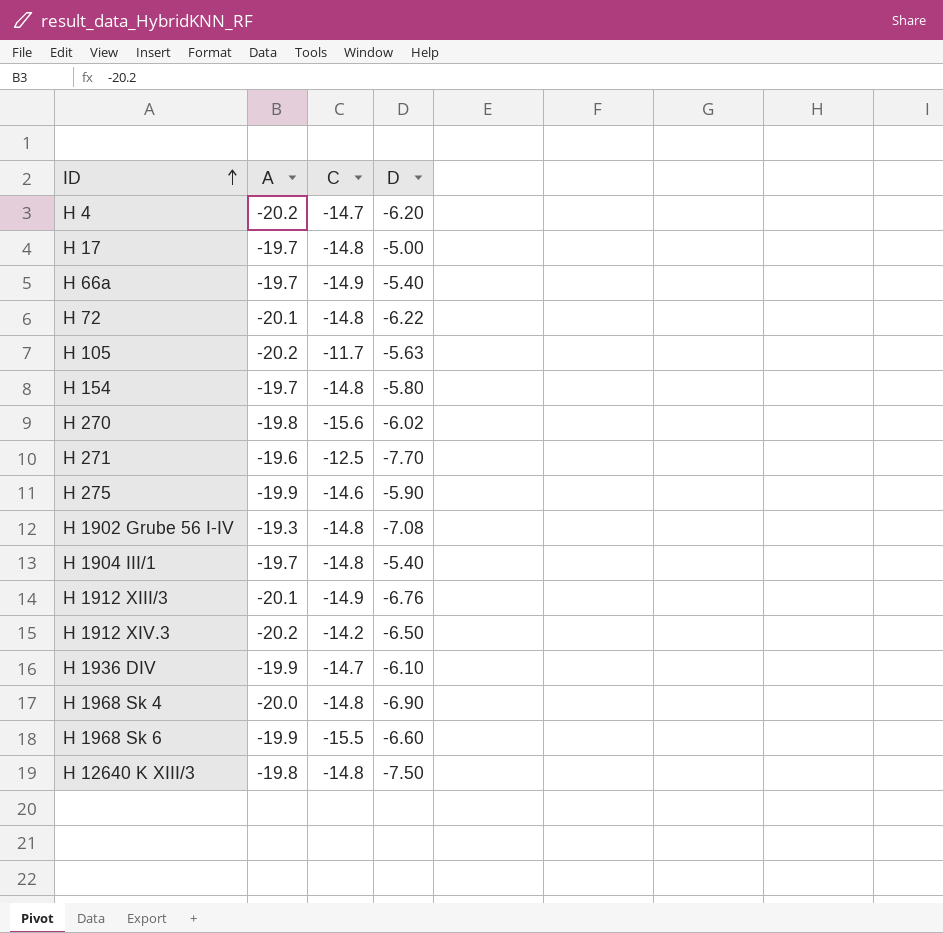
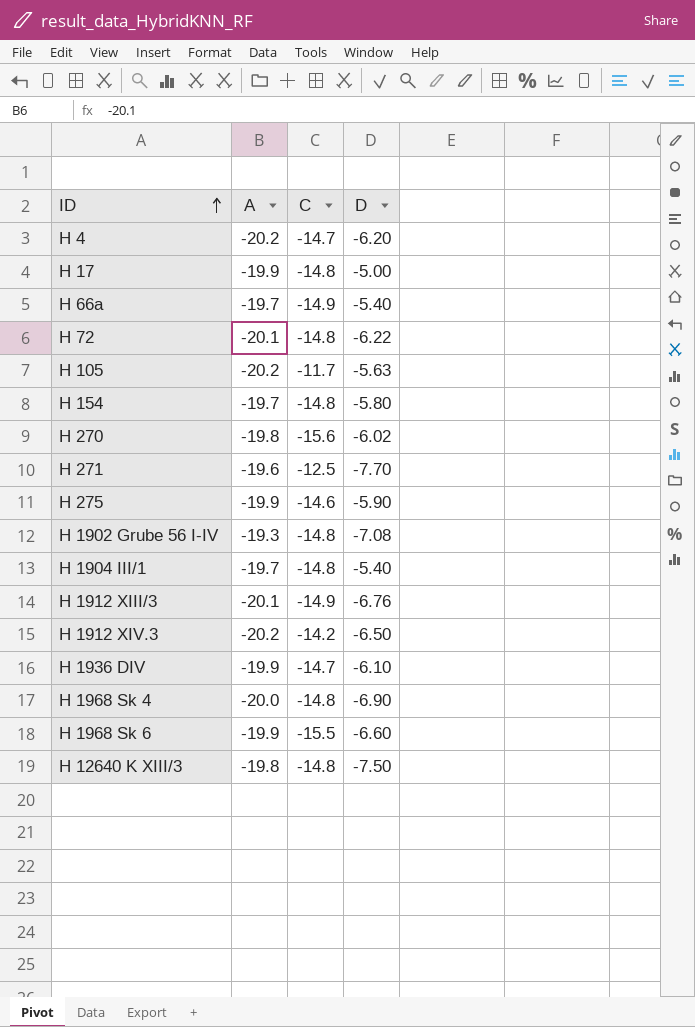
H 17 | A: -19.7 -> -19.9

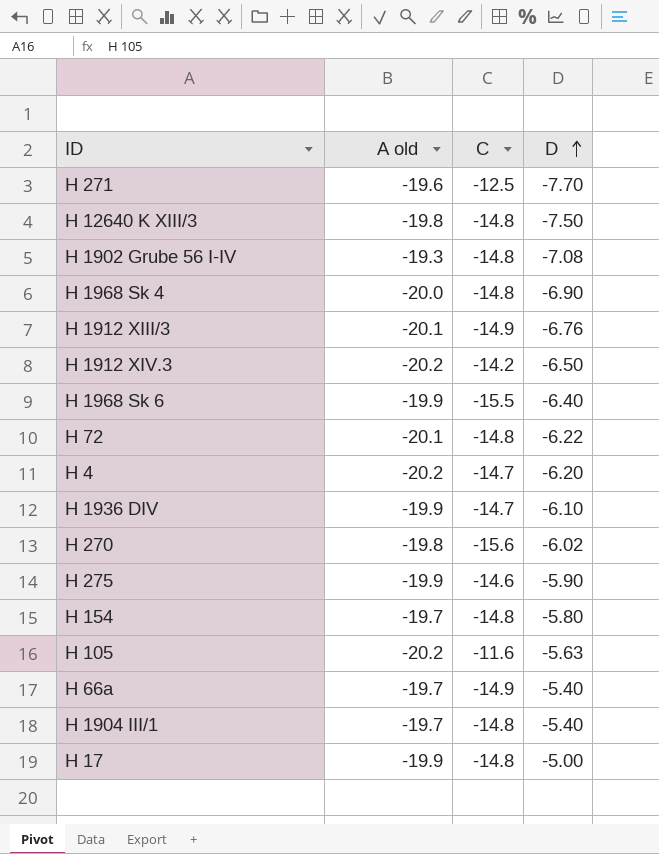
row order: ID ascending -> D ascending
column name: A -> A old
H 1968 Sk 6 | D: -6.60 -> -6.40
H 105 | C: -11.7 -> -11.6

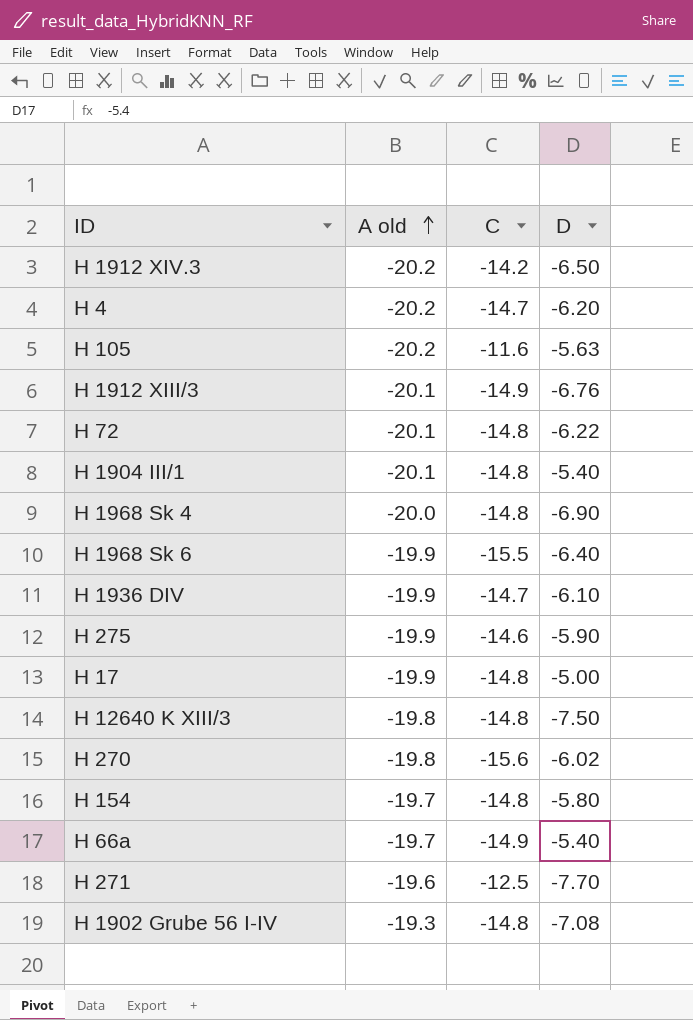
row order: D ascending -> A old ascending
H 1904 III/1 | A old: -19.7 -> -20.1

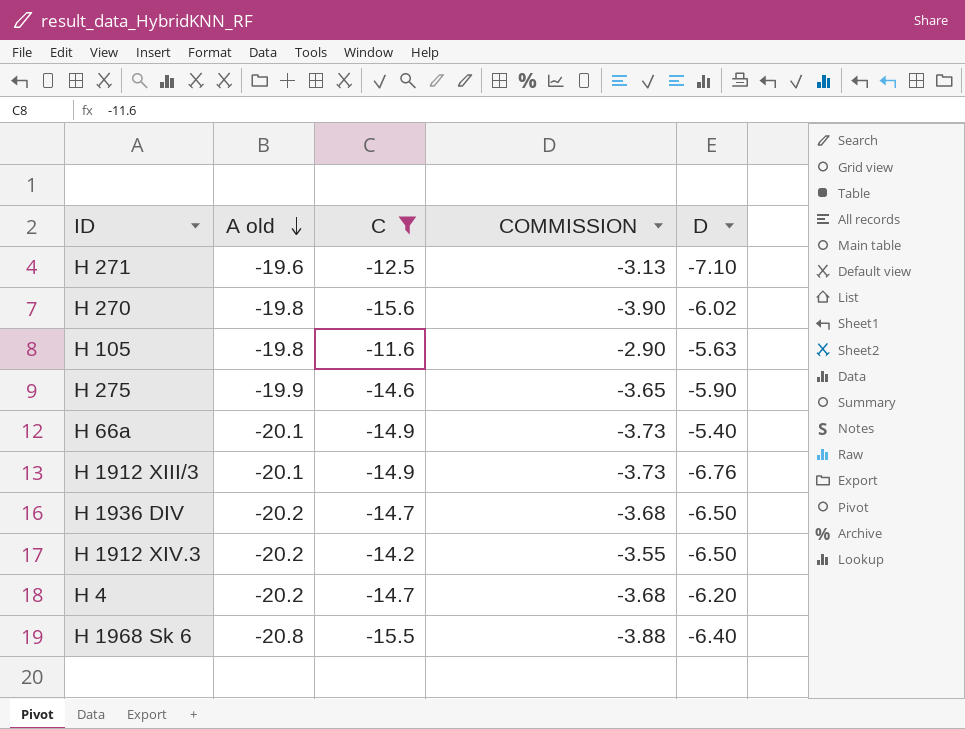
filter: none -> C != -14.8
row order: A old ascending -> A old descending
column COMMISSION | formula: none -> [C] * 0.25
H 271 | D: -7.70 -> -7.10
H 105 | A old: -20.2 -> -19.8
H 66a | A old: -19.7 -> -20.1
H 1936 DIV | A old: -19.9 -> -20.2
H 1936 DIV | D: -6.10 -> -6.50
H 1968 Sk 6 | A old: -19.9 -> -20.8

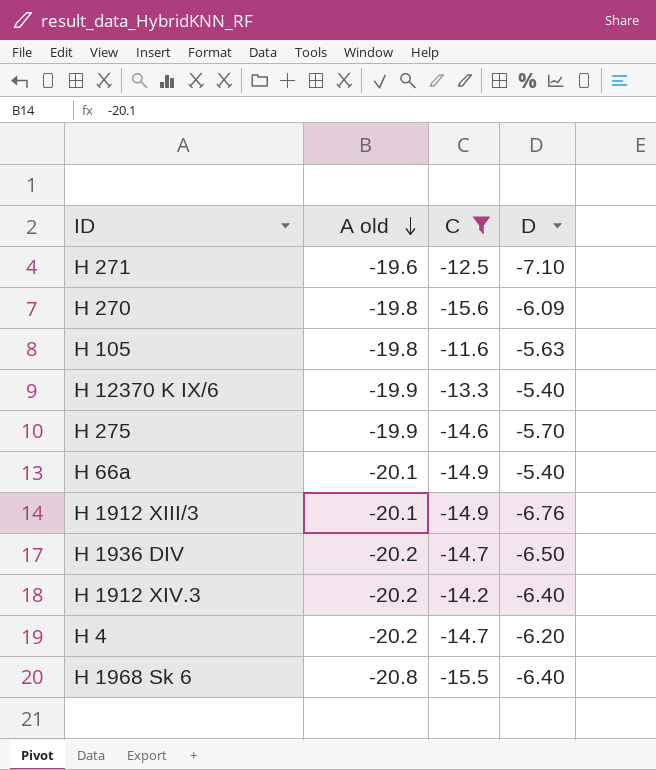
column COMMISSION | formula: [C] * 0.25 -> none
H 270 | D: -6.02 -> -6.09
row H 12370 K IX/6: none -> -19.9 | -13.3 | -5.40
H 275 | D: -5.90 -> -5.70
H 1912 XIV.3 | D: -6.50 -> -6.40

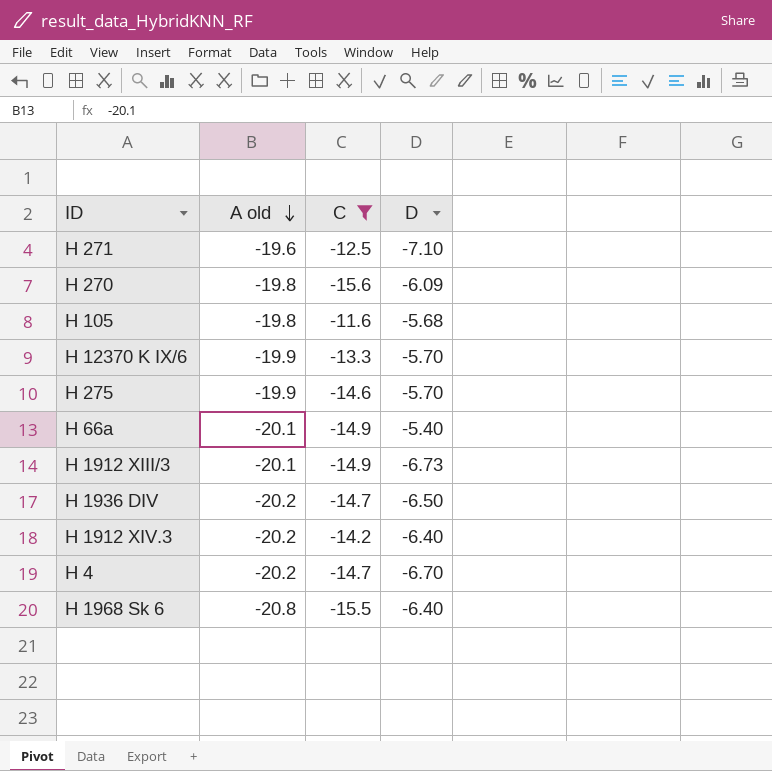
H 105 | D: -5.63 -> -5.68
H 12370 K IX/6 | D: -5.40 -> -5.70
H 1912 XIII/3 | D: -6.76 -> -6.73
H 4 | D: -6.20 -> -6.70

